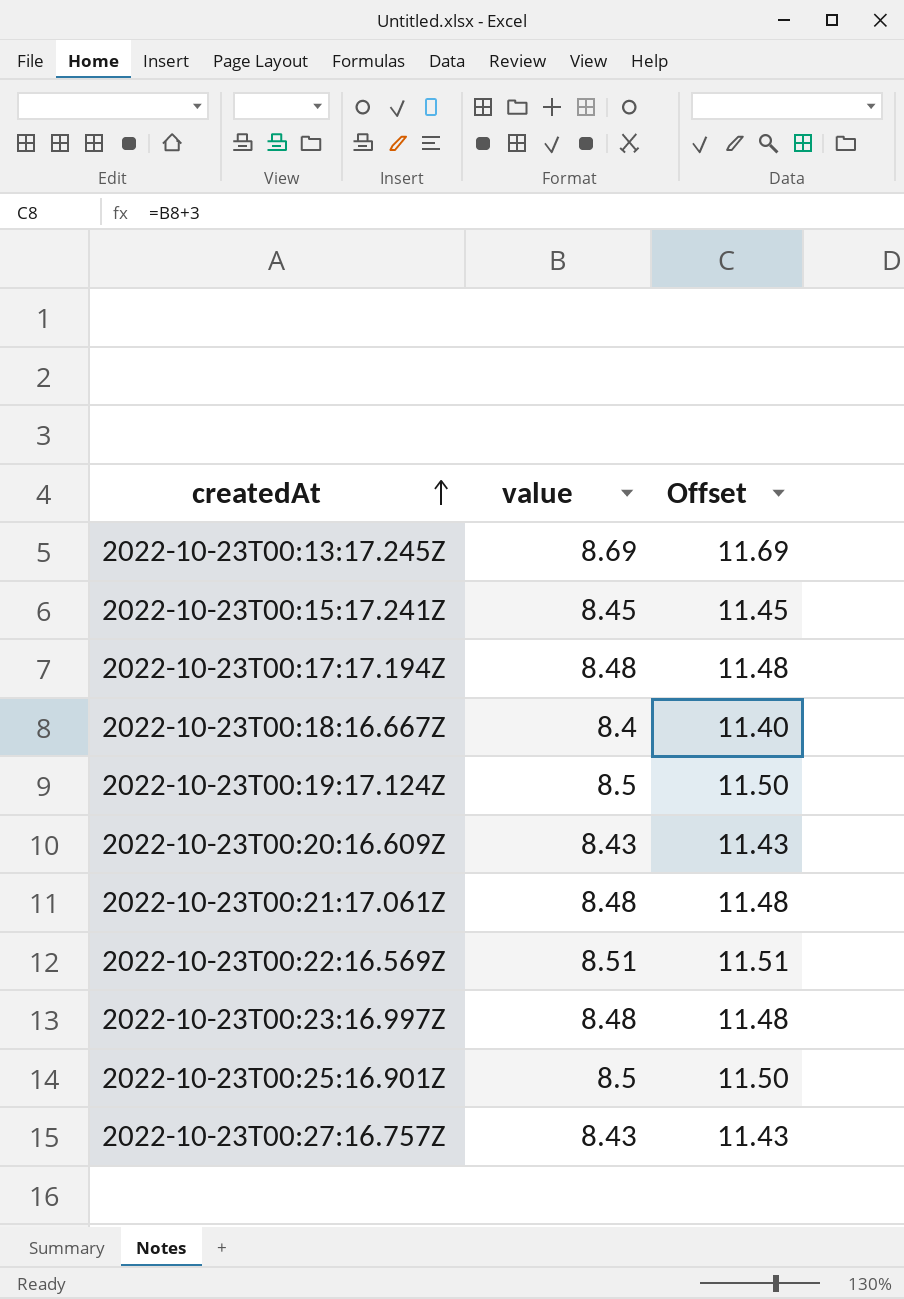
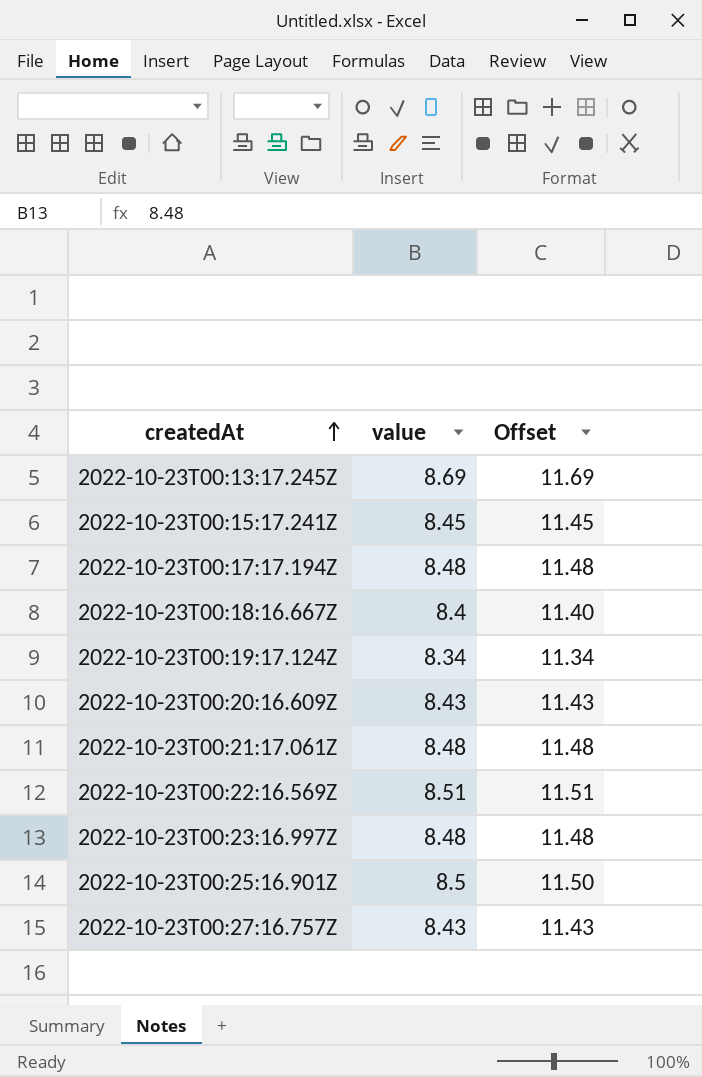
2022-10-23T00:19:17.124Z | value: 8.5 -> 8.34
2022-10-23T00:19:17.124Z | Offset: 11.50 -> 11.34

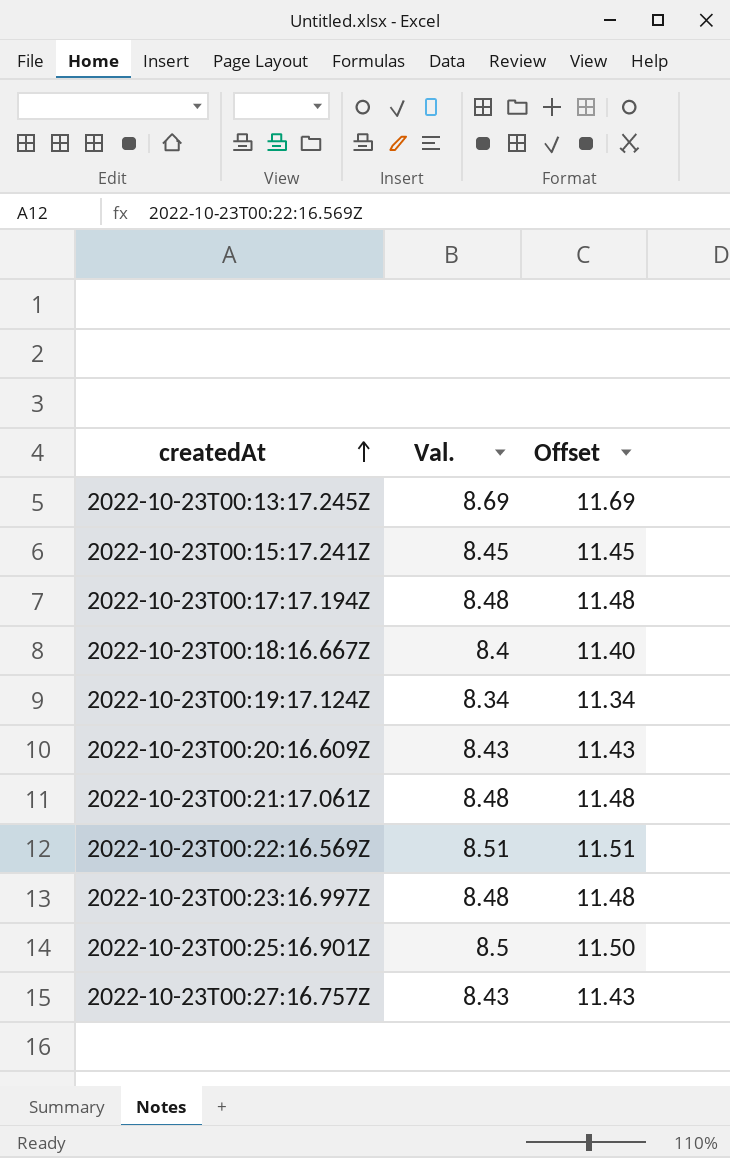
column name: value -> Val.

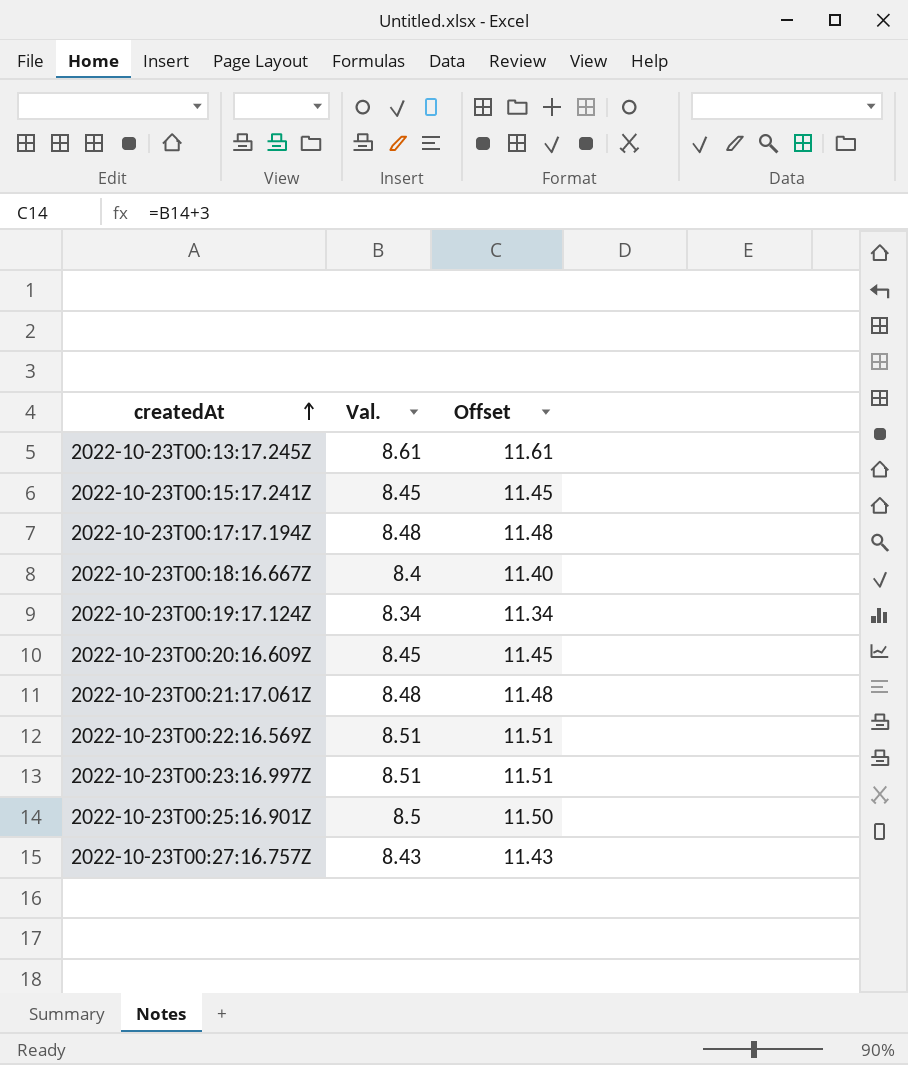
2022-10-23T00:13:17.245Z | Val.: 8.69 -> 8.61
2022-10-23T00:13:17.245Z | Offset: 11.69 -> 11.61
2022-10-23T00:20:16.609Z | Val.: 8.43 -> 8.45
2022-10-23T00:20:16.609Z | Offset: 11.43 -> 11.45
2022-10-23T00:23:16.997Z | Val.: 8.48 -> 8.51
2022-10-23T00:23:16.997Z | Offset: 11.48 -> 11.51

